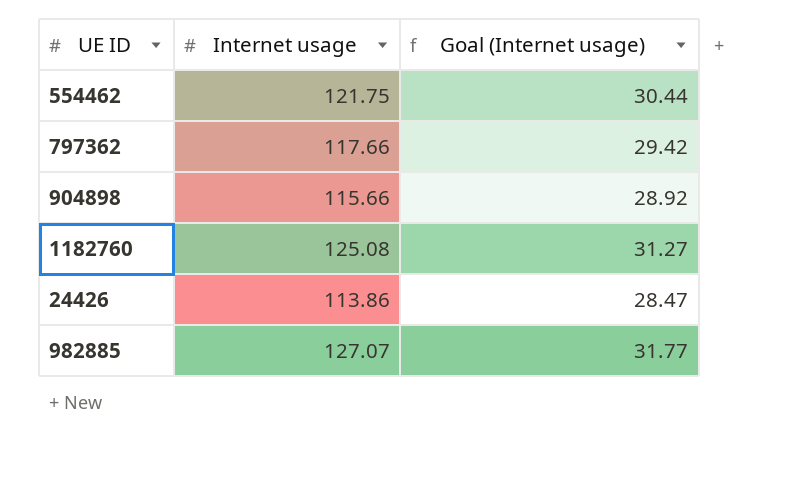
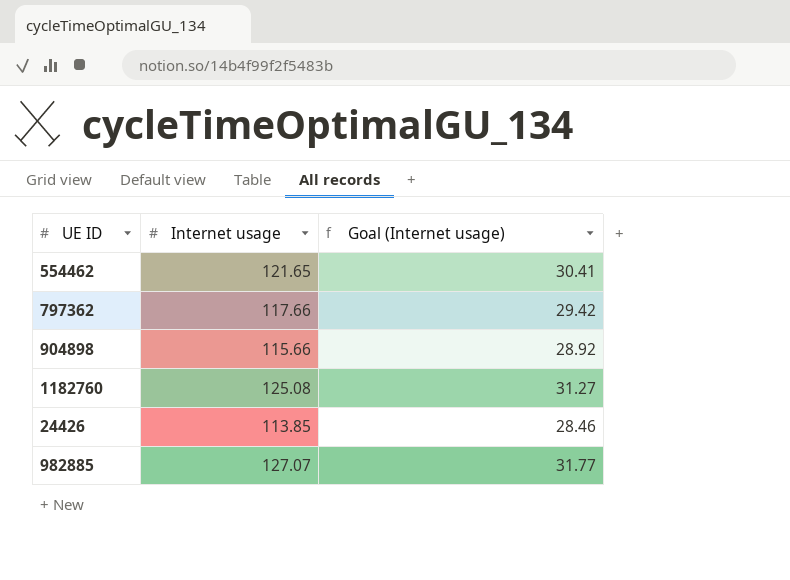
554462 | Internet usage: 121.75 -> 121.65
554462 | Goal (Internet usage): 30.44 -> 30.41
24426 | Internet usage: 113.86 -> 113.85
24426 | Goal (Internet usage): 28.47 -> 28.46

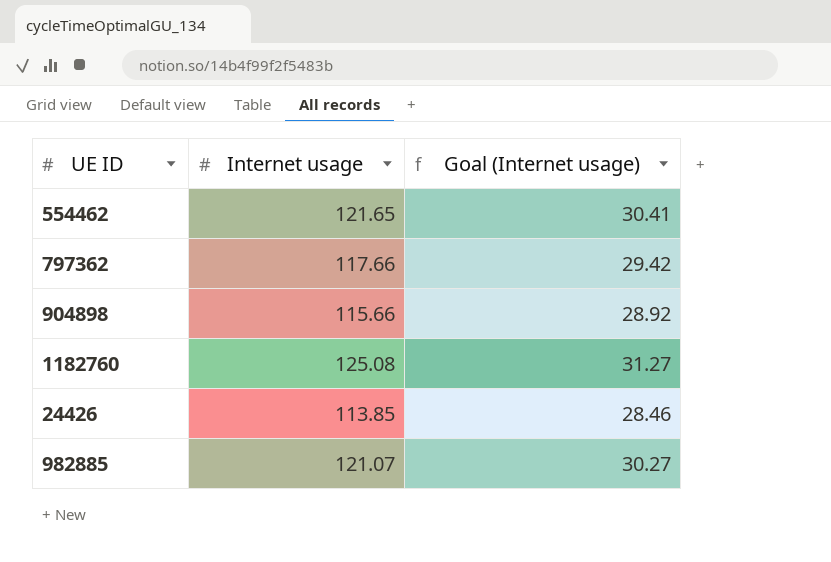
982885 | Internet usage: 127.07 -> 121.07
982885 | Goal (Internet usage): 31.77 -> 30.27

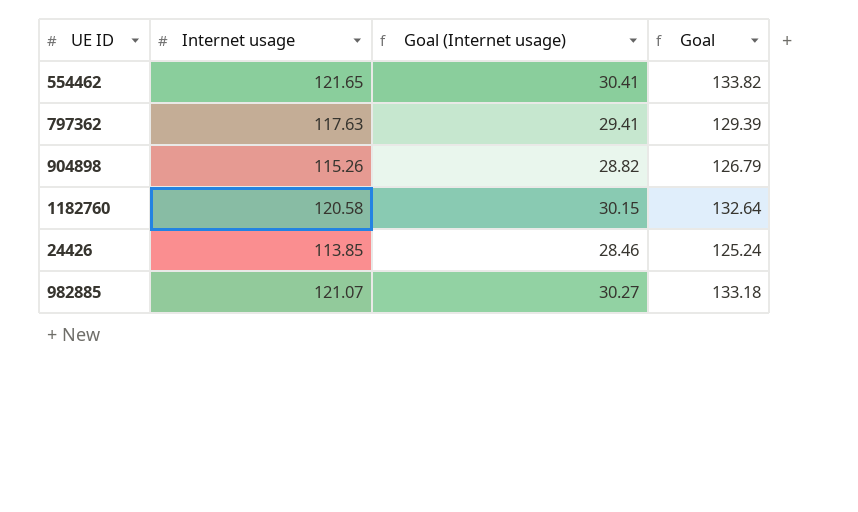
column Goal | formula: none -> [Internet usage] * 1.1
797362 | Internet usage: 117.66 -> 117.63
797362 | Goal (Internet usage): 29.42 -> 29.41
904898 | Internet usage: 115.66 -> 115.26
904898 | Goal (Internet usage): 28.92 -> 28.82
1182760 | Internet usage: 125.08 -> 120.58
1182760 | Goal (Internet usage): 31.27 -> 30.15

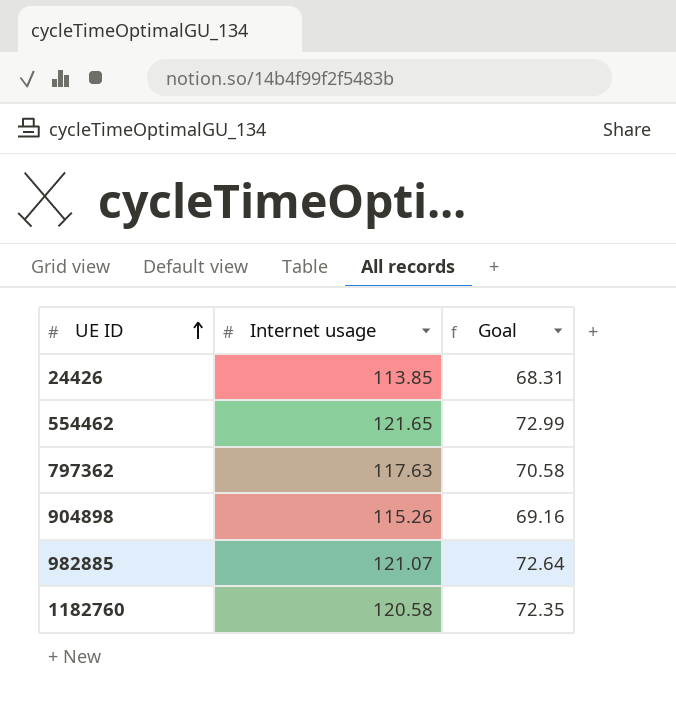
row order: none -> UE ID ascending
column Goal (Internet usage) | formula: [Internet usage] * 0.25 -> none
column Goal | formula: [Internet usage] * 1.1 -> [Internet usage] * 0.6

